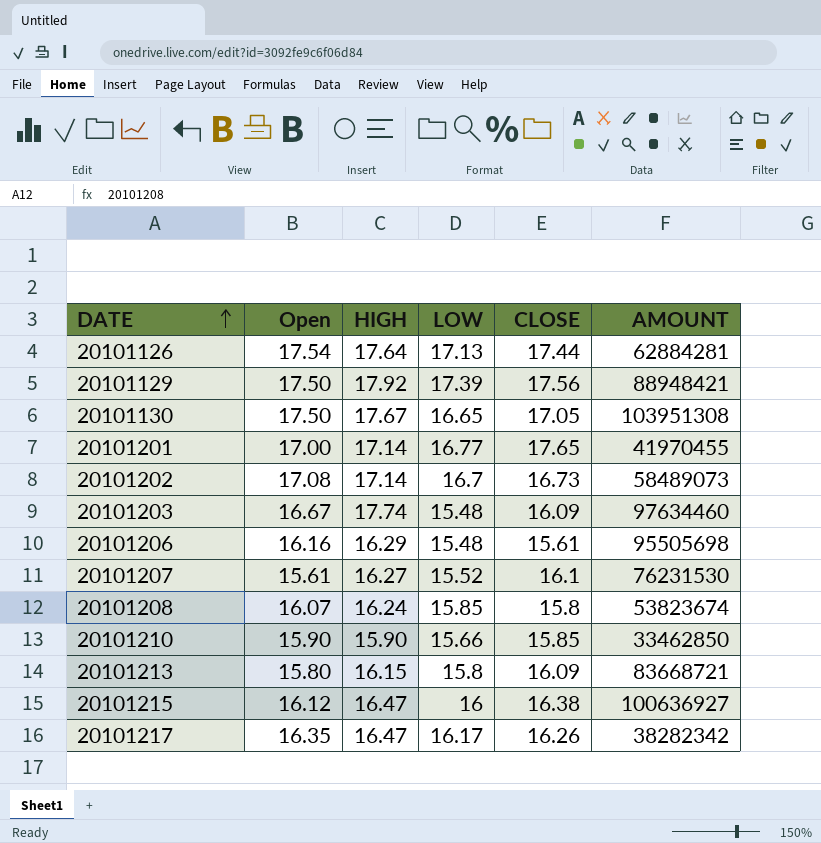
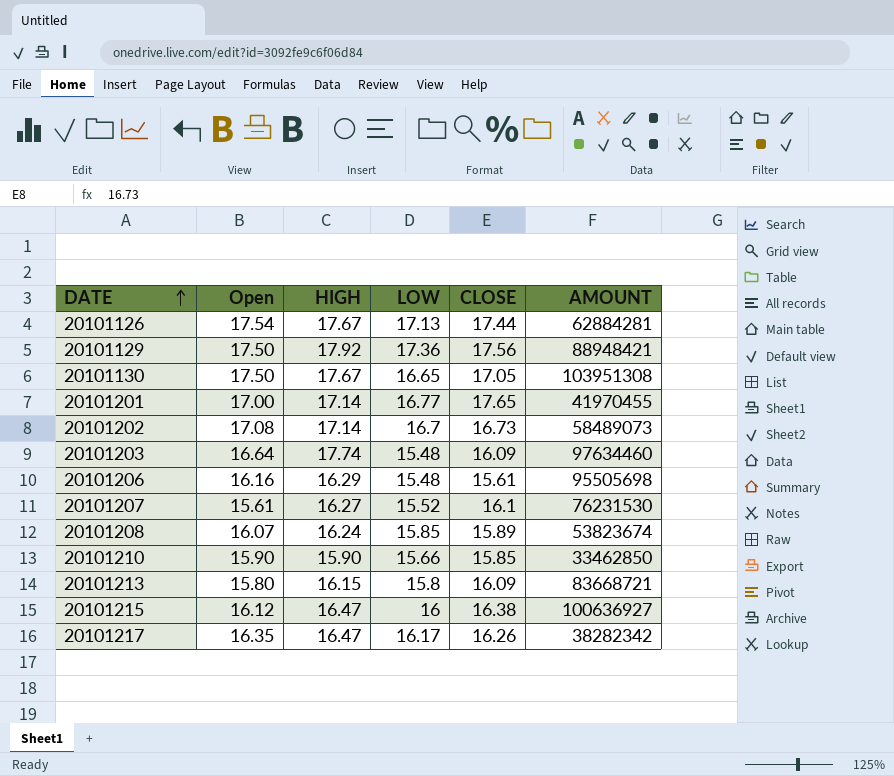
20101126 | HIGH: 17.64 -> 17.67
20101129 | LOW: 17.39 -> 17.36
20101203 | Open: 16.67 -> 16.64
20101208 | CLOSE: 15.8 -> 15.89

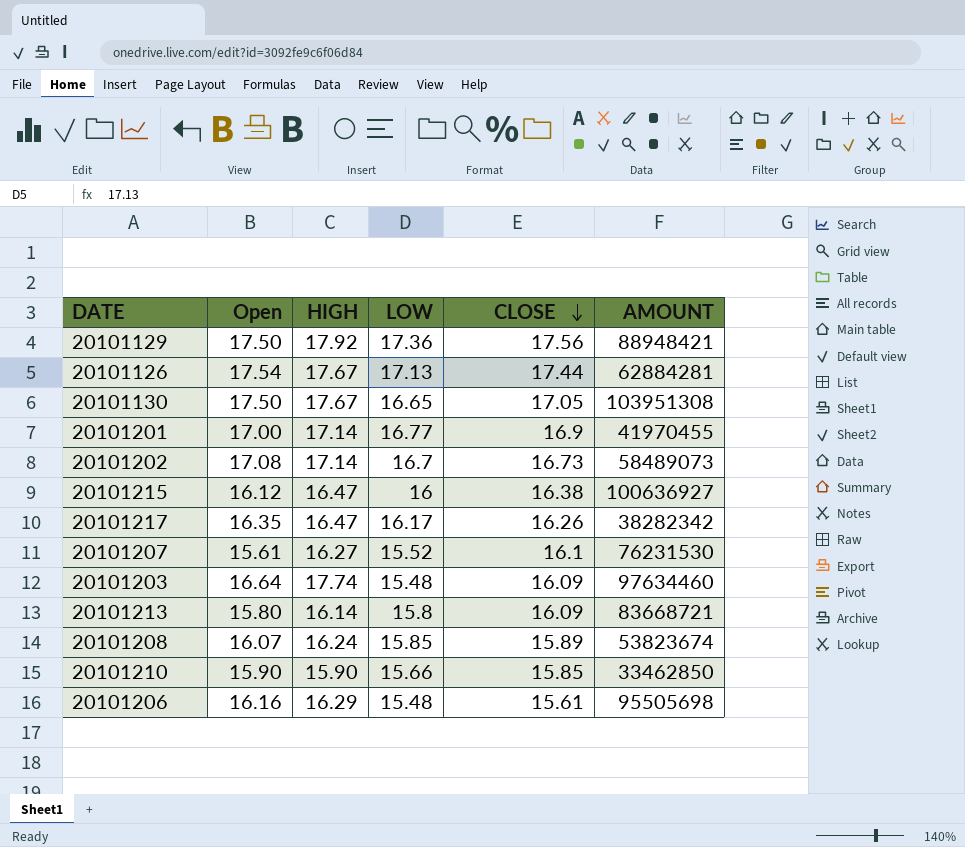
row order: DATE ascending -> CLOSE descending
20101201 | CLOSE: 17.65 -> 16.9
20101213 | HIGH: 16.15 -> 16.14

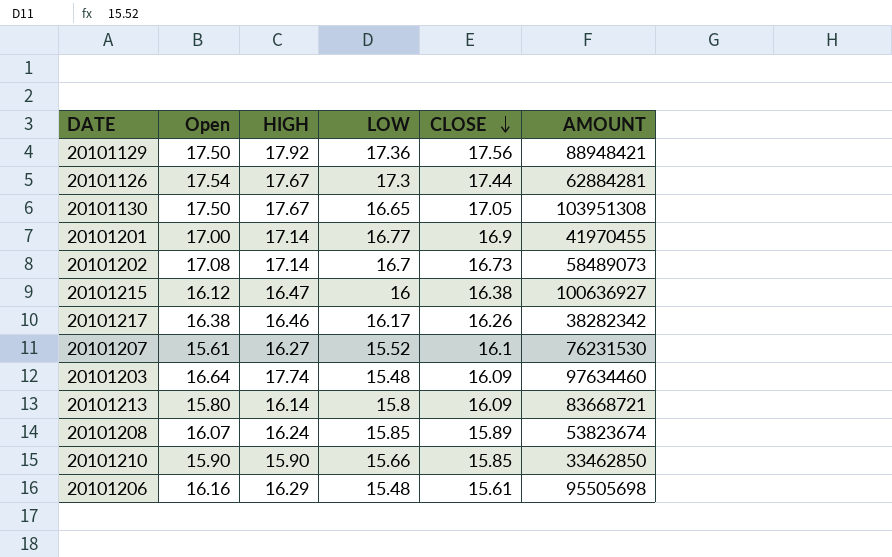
20101126 | LOW: 17.13 -> 17.3
20101217 | Open: 16.35 -> 16.38
20101217 | HIGH: 16.47 -> 16.46

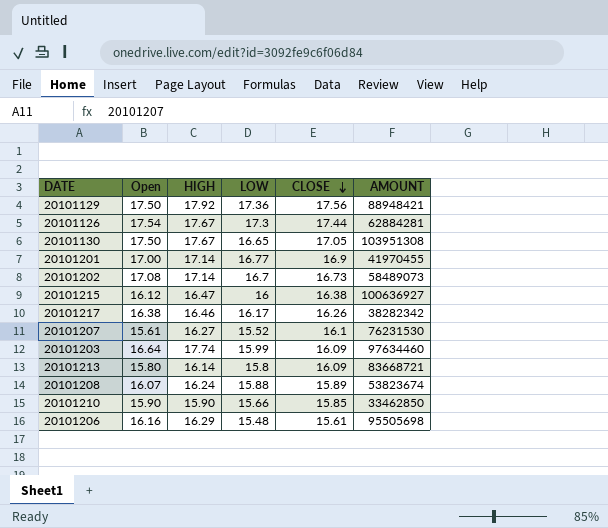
20101203 | LOW: 15.48 -> 15.99
20101208 | LOW: 15.85 -> 15.88

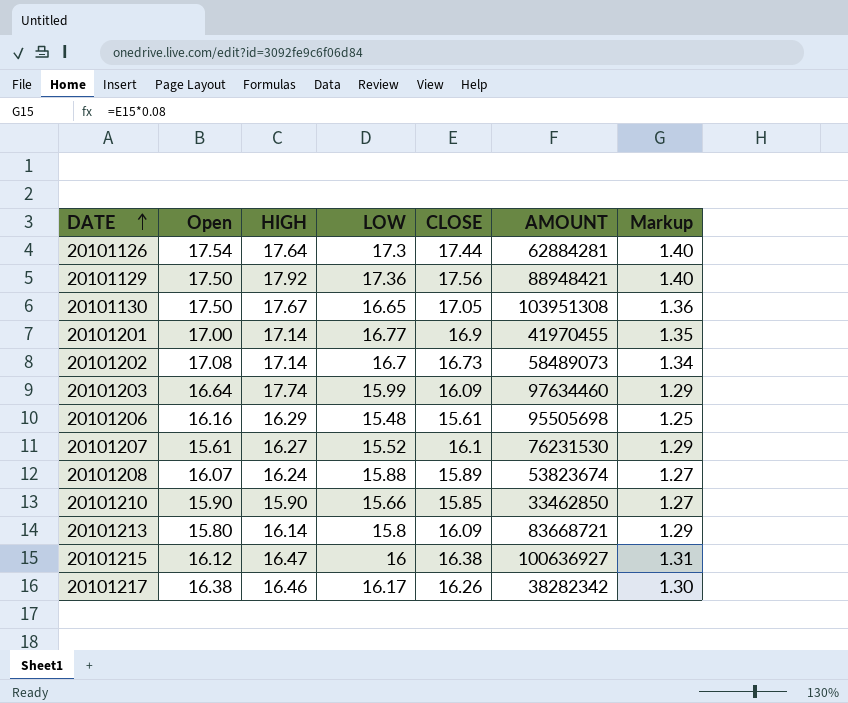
row order: CLOSE descending -> DATE ascending
column Markup | formula: none -> [CLOSE] * 0.08
20101126 | HIGH: 17.67 -> 17.64

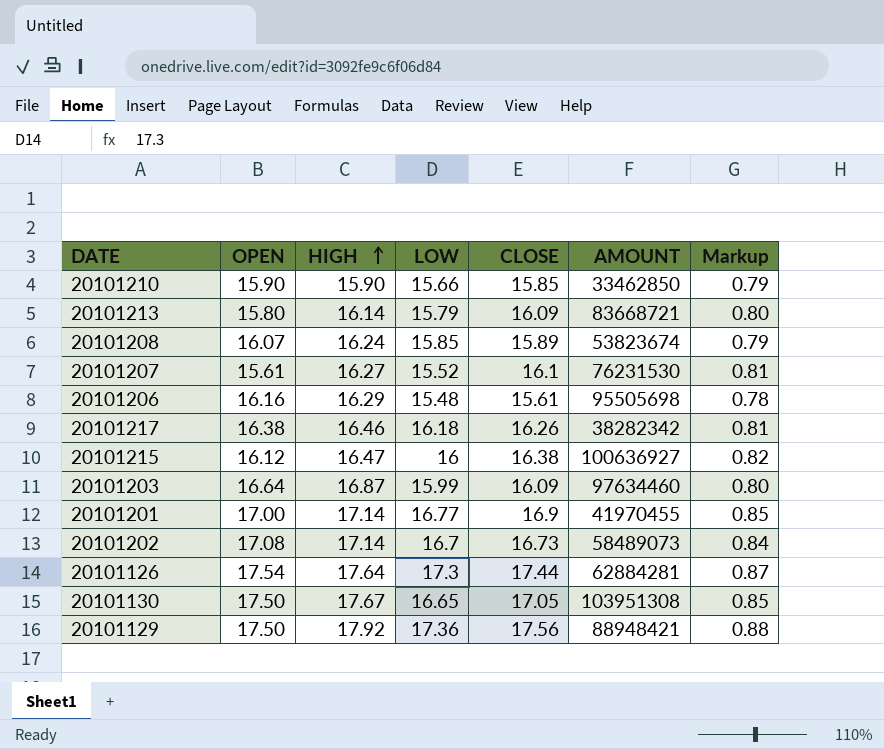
row order: DATE ascending -> HIGH ascending
column name: Open -> OPEN
column Markup | formula: [CLOSE] * 0.08 -> [CLOSE] * 0.05
20101213 | LOW: 15.8 -> 15.79
20101208 | LOW: 15.88 -> 15.85
20101217 | LOW: 16.17 -> 16.18
20101203 | HIGH: 17.74 -> 16.87

